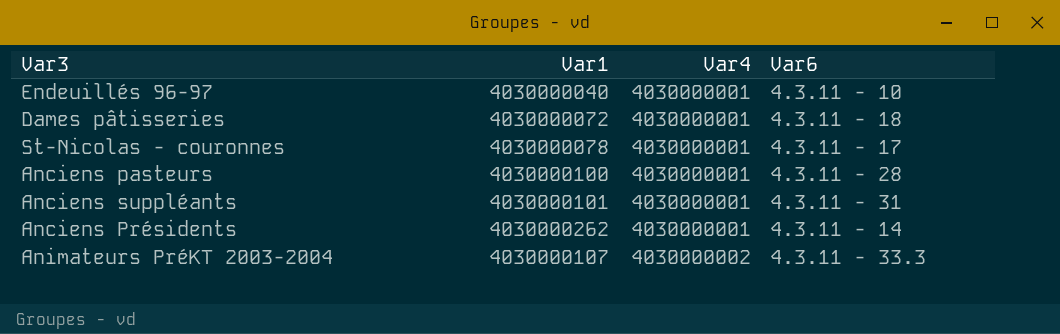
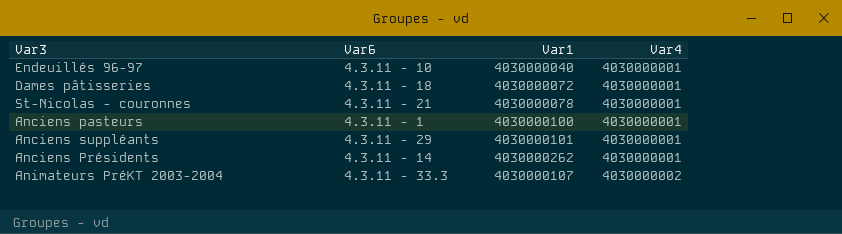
column Var6 | position: 4 -> 2
St-Nicolas - couronnes | Var6: 4.3.11 - 17 -> 4.3.11 - 21
Anciens pasteurs | Var6: 4.3.11 - 28 -> 4.3.11 - 1
Anciens suppléants | Var6: 4.3.11 - 31 -> 4.3.11 - 29

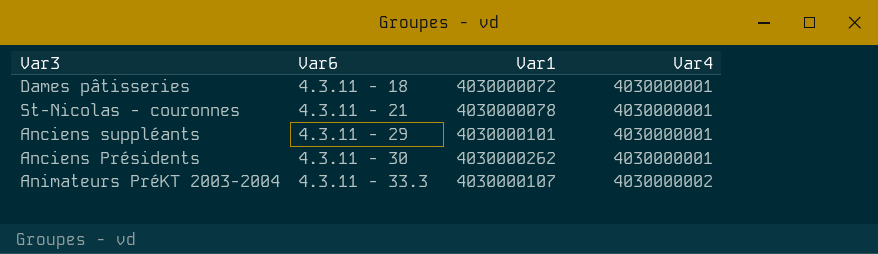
row Endeuillés 96-97: 4.3.11 - 10 | 4030000040 | 4030000001 -> none
row Anciens pasteurs: 4.3.11 - 1 | 4030000100 | 4030000001 -> none
Anciens Présidents | Var6: 4.3.11 - 14 -> 4.3.11 - 30

